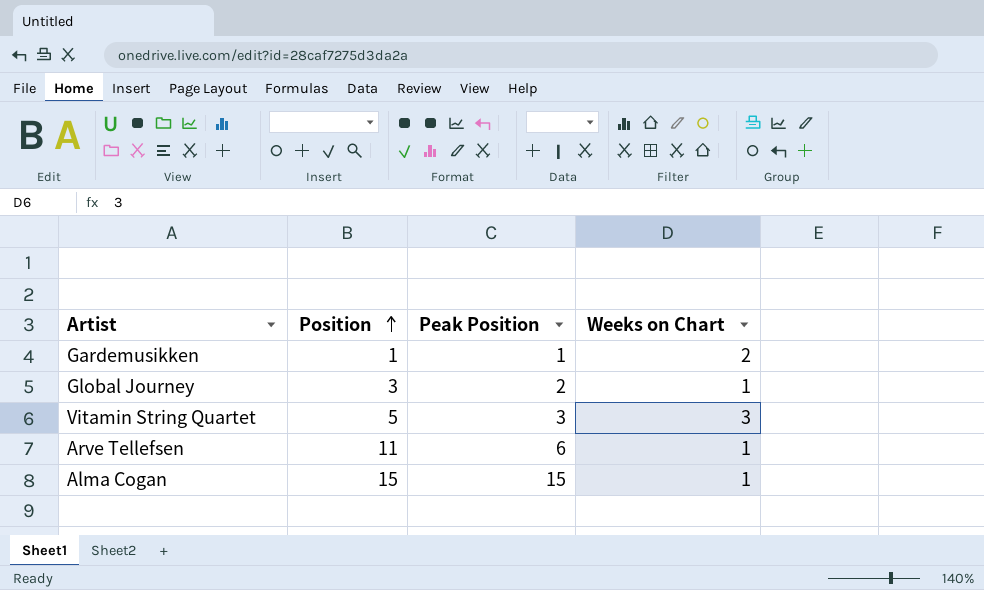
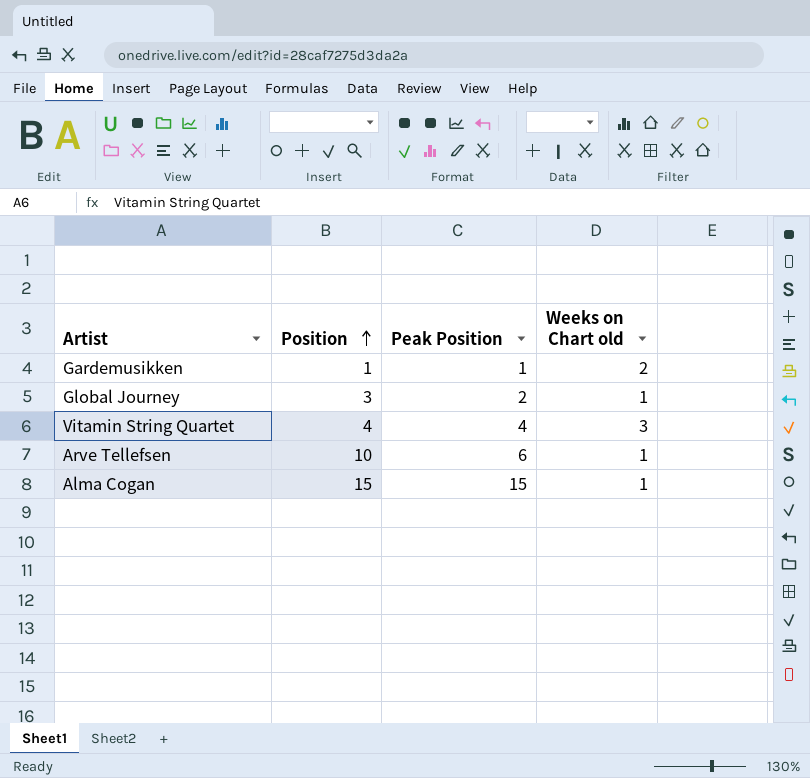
column name: Weeks on Chart -> Weeks on Chart old
Vitamin String Quartet | Position: 5 -> 4
Vitamin String Quartet | Peak Position: 3 -> 4
Arve Tellefsen | Position: 11 -> 10

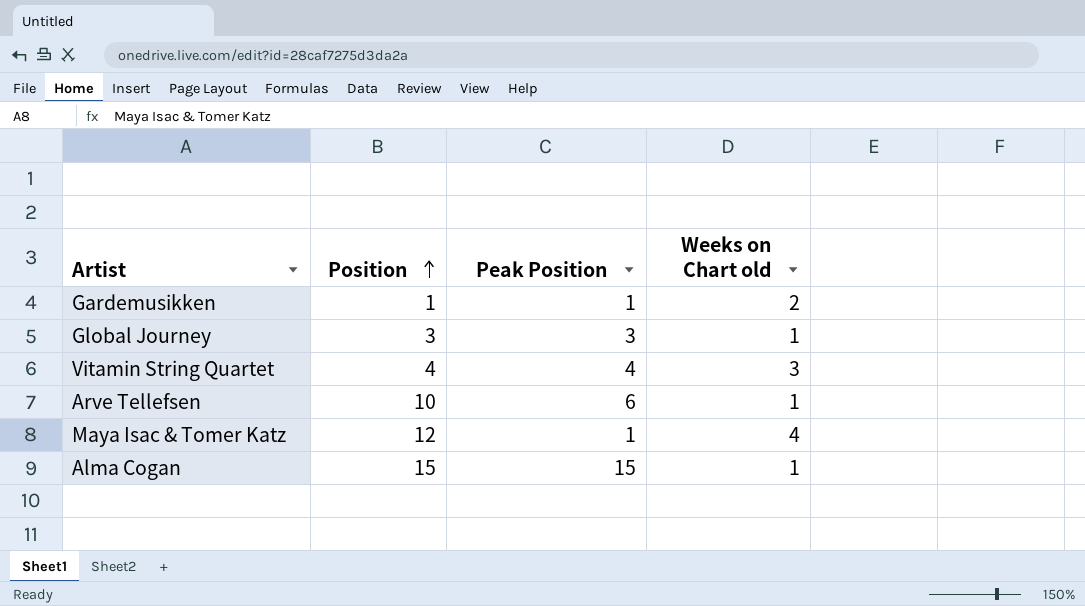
Global Journey | Peak Position: 2 -> 3
row Maya Isac & Tomer Katz: none -> 12 | 1 | 4

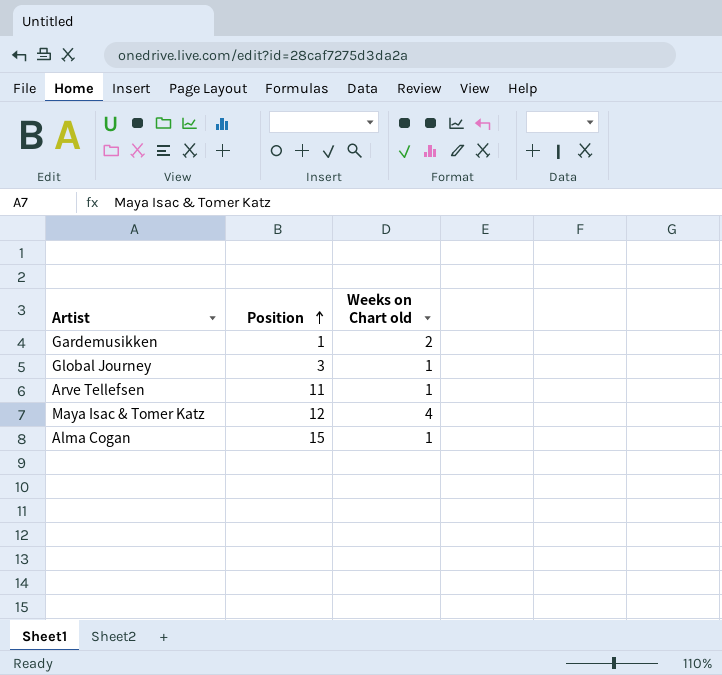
column Peak Position | position: 3 -> none
row Vitamin String Quartet: 4 | 4 | 3 -> none
Arve Tellefsen | Position: 10 -> 11

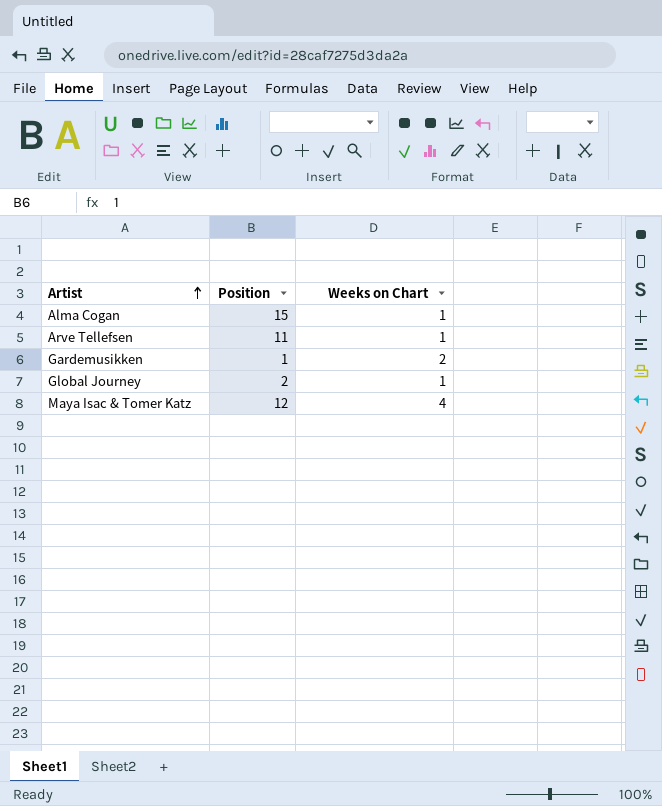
row order: Position ascending -> Artist ascending
column name: Weeks on Chart old -> Weeks on Chart
Global Journey | Position: 3 -> 2

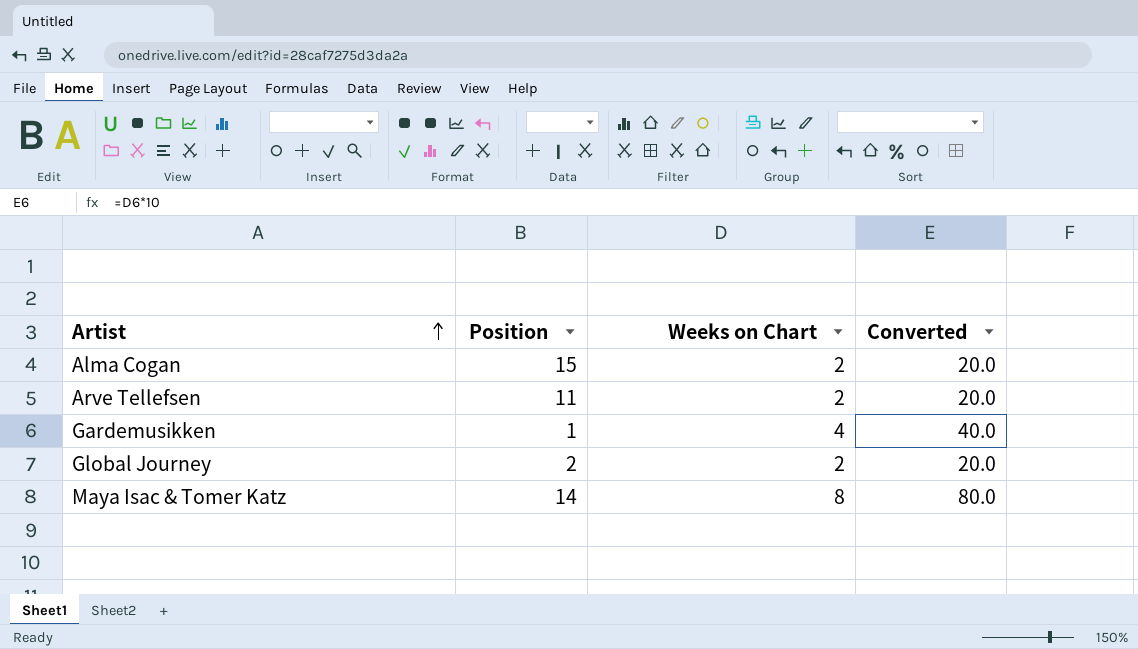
column Converted | formula: none -> [Weeks on Chart] * 10
Alma Cogan | Weeks on Chart: 1 -> 2
Arve Tellefsen | Weeks on Chart: 1 -> 2
Gardemusikken | Weeks on Chart: 2 -> 4
Global Journey | Weeks on Chart: 1 -> 2
Maya Isac & Tomer Katz | Position: 12 -> 14
Maya Isac & Tomer Katz | Weeks on Chart: 4 -> 8

